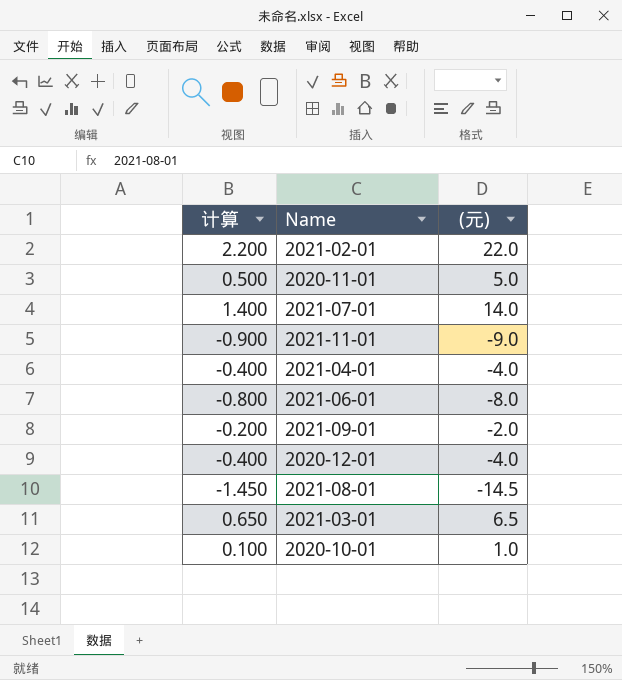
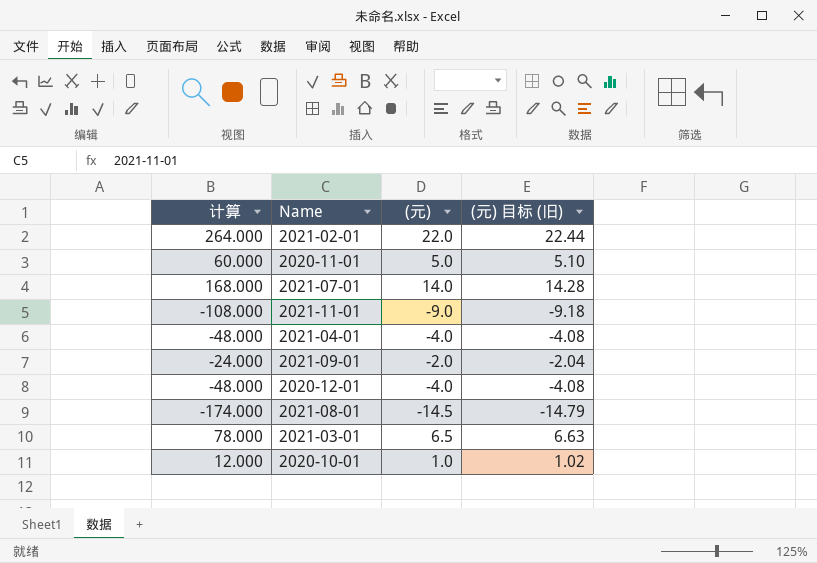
column 计算 | formula: [(元)] * 0.1 -> [(元)] * 12
column (元) 目标 (旧) | formula: none -> [(元)] * 1.02
row 2021-06-01: -0.800 | -8.0 -> none

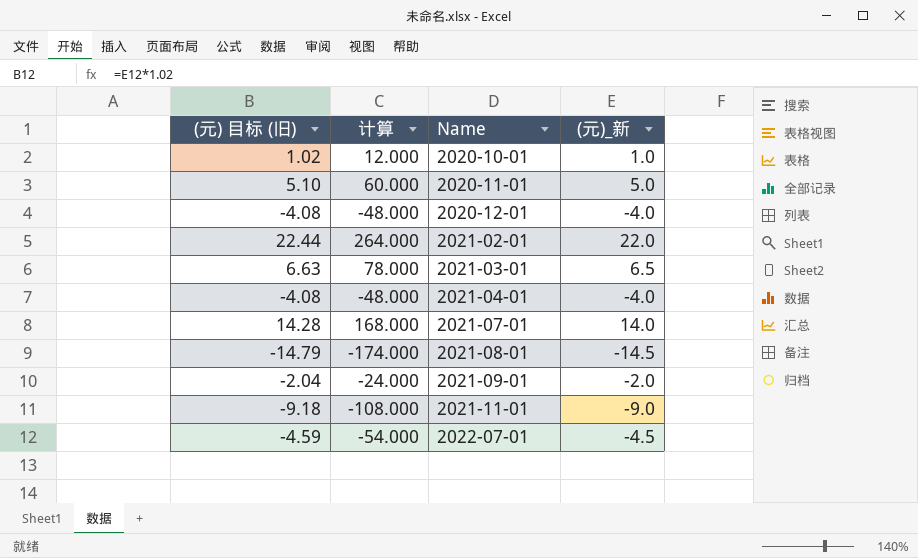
row order: none -> Name ascending
column (元) 目标 (旧) | position: 4 -> 1
column name: (元) -> (元)_新
row 2022-07-01: none -> -4.59 | -54.000 | -4.5

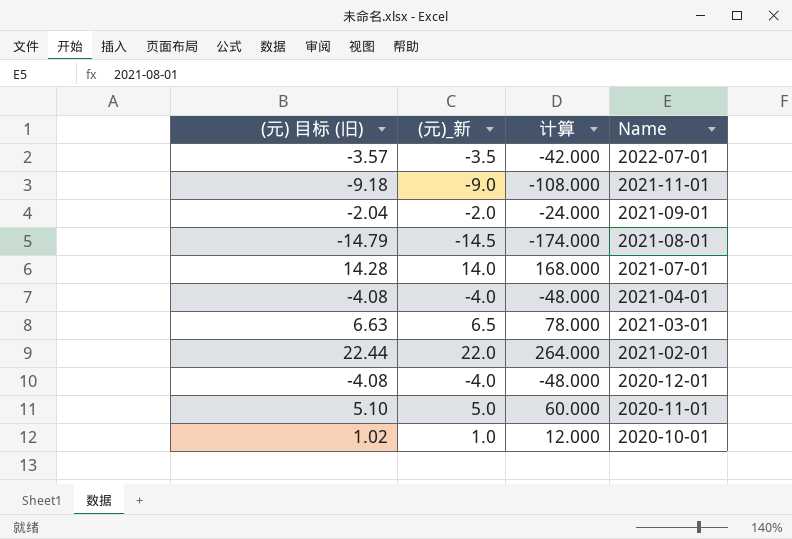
row order: Name ascending -> Name descending
column (元)_新 | position: 4 -> 2
2022-07-01 | (元) 目标 (旧): -4.59 -> -3.57
2022-07-01 | (元)_新: -4.5 -> -3.5
2022-07-01 | 计算: -54.000 -> -42.000

